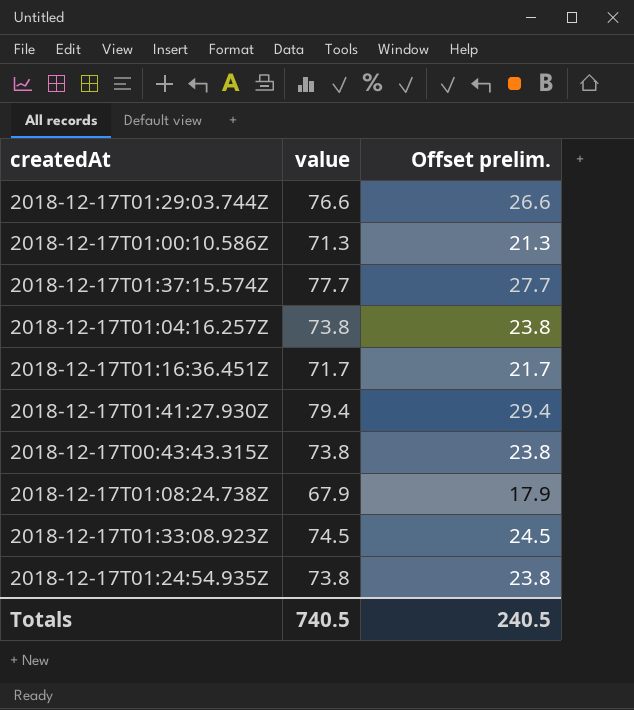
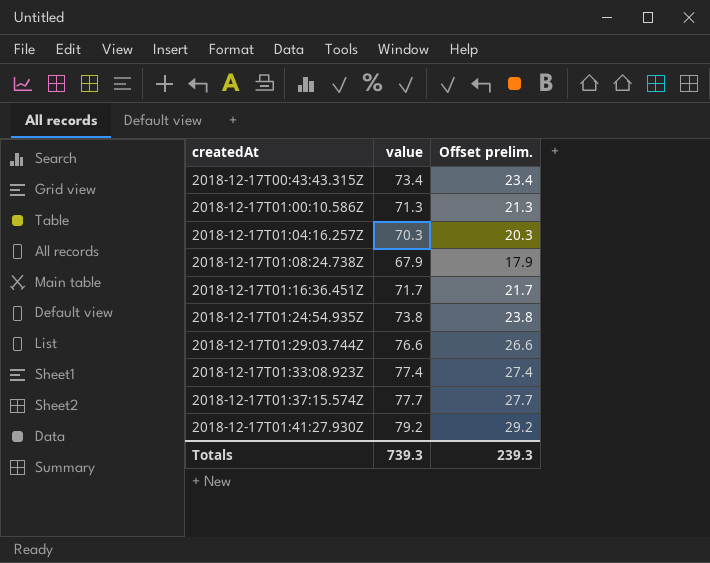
row order: none -> createdAt ascending
2018-12-17T00:43:43.315Z | value: 73.8 -> 73.4
2018-12-17T00:43:43.315Z | Offset prelim.: 23.8 -> 23.4
2018-12-17T01:04:16.257Z | value: 73.8 -> 70.3
2018-12-17T01:04:16.257Z | Offset prelim.: 23.8 -> 20.3
2018-12-17T01:33:08.923Z | value: 74.5 -> 77.4
2018-12-17T01:33:08.923Z | Offset prelim.: 24.5 -> 27.4
2018-12-17T01:41:27.930Z | value: 79.4 -> 79.2
2018-12-17T01:41:27.930Z | Offset prelim.: 29.4 -> 29.2
Totals | value: 740.5 -> 739.3
Totals | Offset prelim.: 240.5 -> 239.3

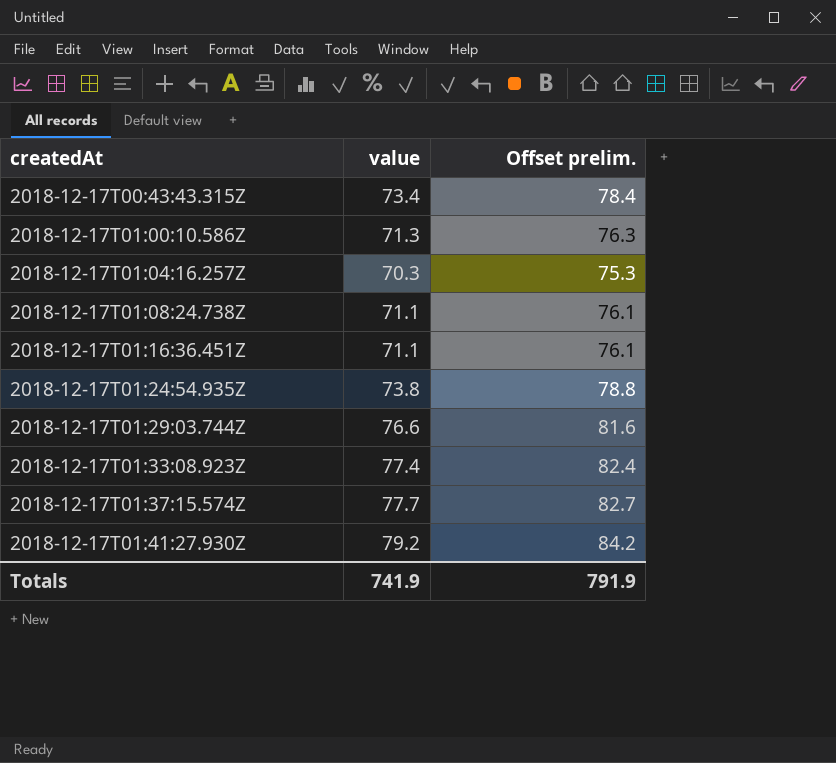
column Offset prelim. | formula: [value] - 50 -> [value] + 5
2018-12-17T01:08:24.738Z | value: 67.9 -> 71.1
2018-12-17T01:16:36.451Z | value: 71.7 -> 71.1
Totals | value: 739.3 -> 741.9
Totals | Offset prelim.: 239.3 -> 791.9

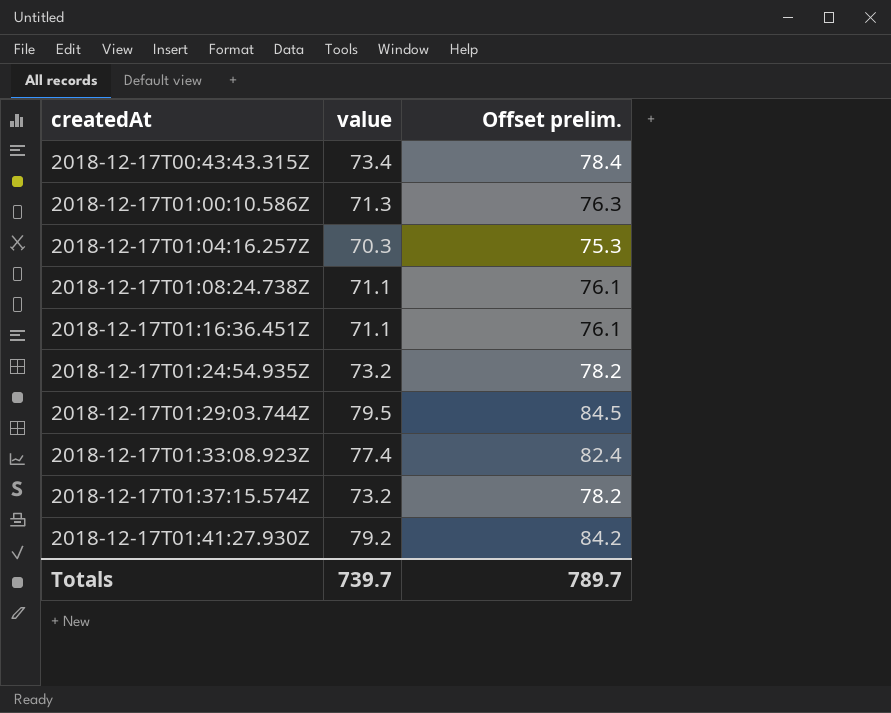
2018-12-17T01:24:54.935Z | value: 73.8 -> 73.2
2018-12-17T01:24:54.935Z | Offset prelim.: 78.8 -> 78.2
2018-12-17T01:29:03.744Z | value: 76.6 -> 79.5
2018-12-17T01:29:03.744Z | Offset prelim.: 81.6 -> 84.5
2018-12-17T01:37:15.574Z | value: 77.7 -> 73.2
2018-12-17T01:37:15.574Z | Offset prelim.: 82.7 -> 78.2
Totals | value: 741.9 -> 739.7
Totals | Offset prelim.: 791.9 -> 789.7

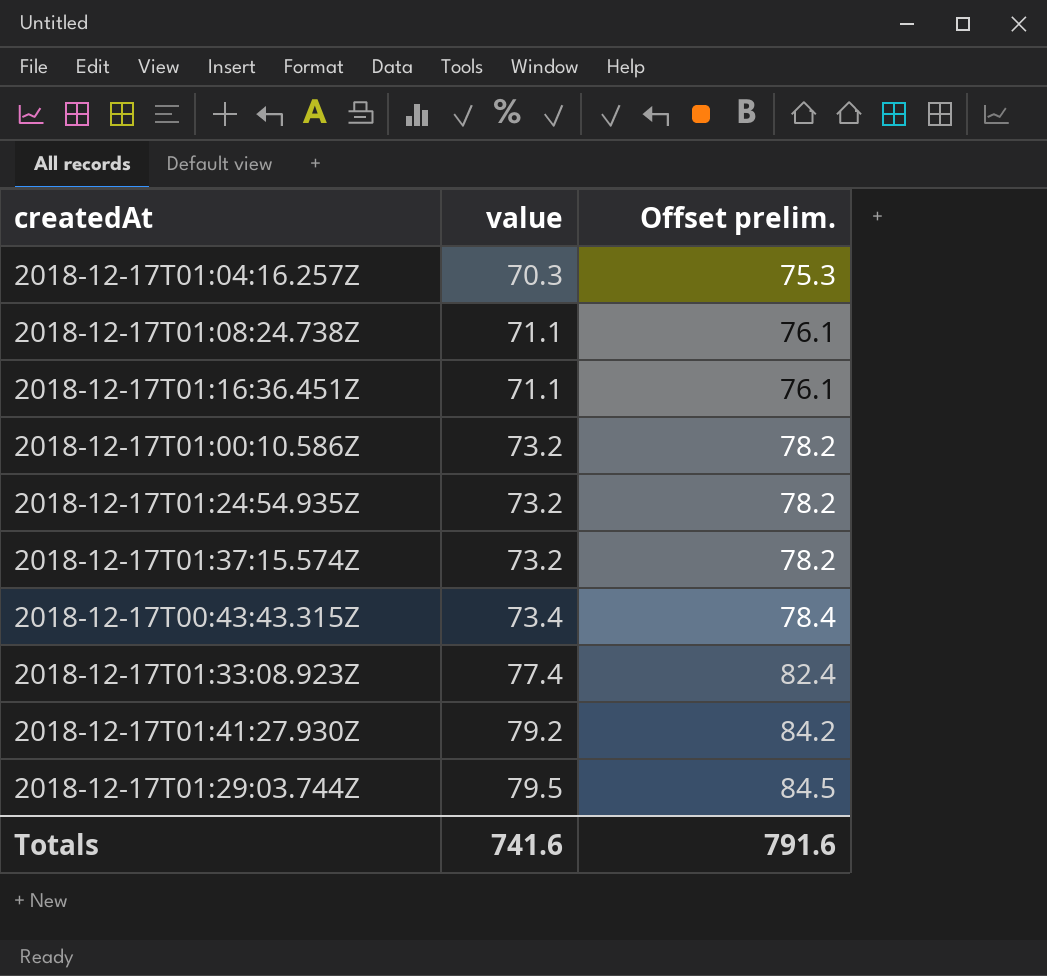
row order: createdAt ascending -> value ascending
2018-12-17T01:00:10.586Z | value: 71.3 -> 73.2
2018-12-17T01:00:10.586Z | Offset prelim.: 76.3 -> 78.2
Totals | value: 739.7 -> 741.6
Totals | Offset prelim.: 789.7 -> 791.6

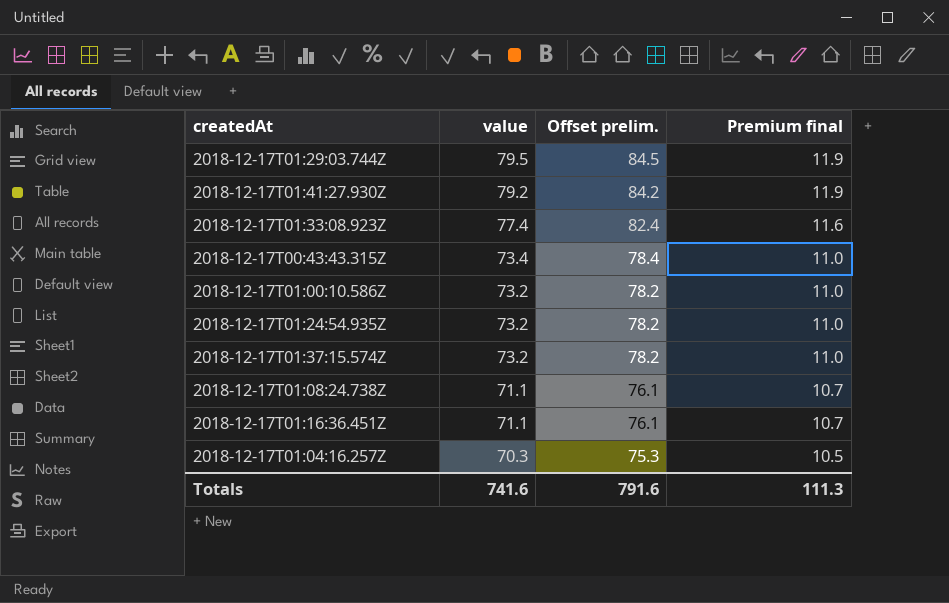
row order: value ascending -> value descending
column Premium final | formula: none -> [value] * 0.15

